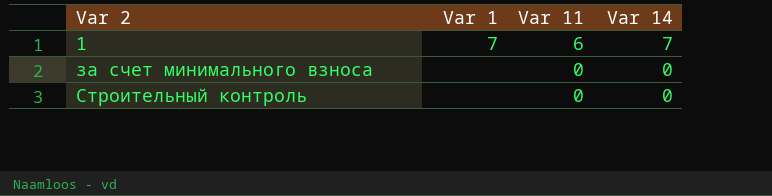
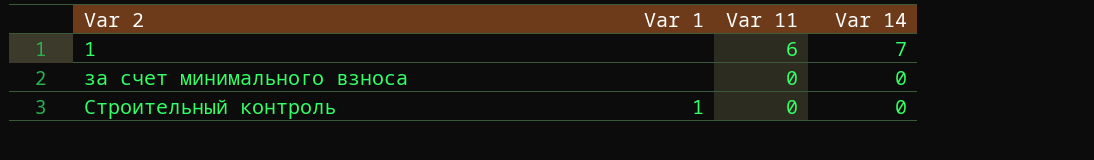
1 | Var 1: 7 -> none
Строительный контроль | Var 1: none -> 1

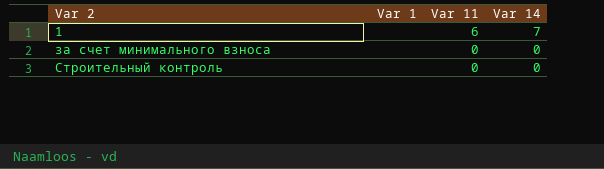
Строительный контроль | Var 1: 1 -> none

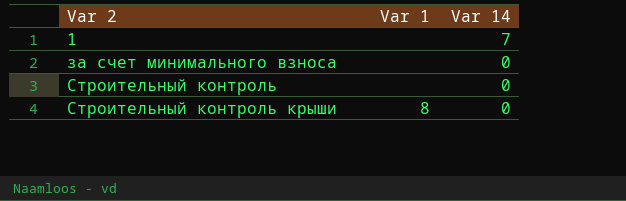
column Var 11 | position: 3 -> none
row Строительный контроль крыши: none -> 8 | 0

